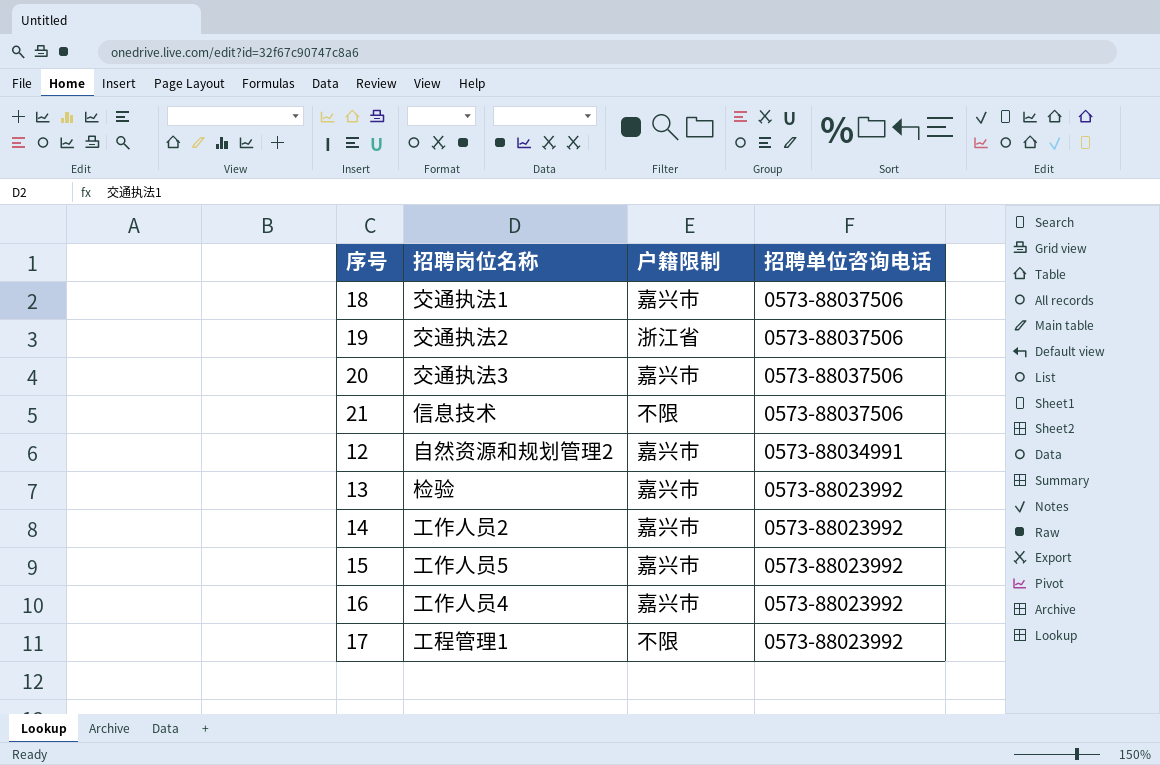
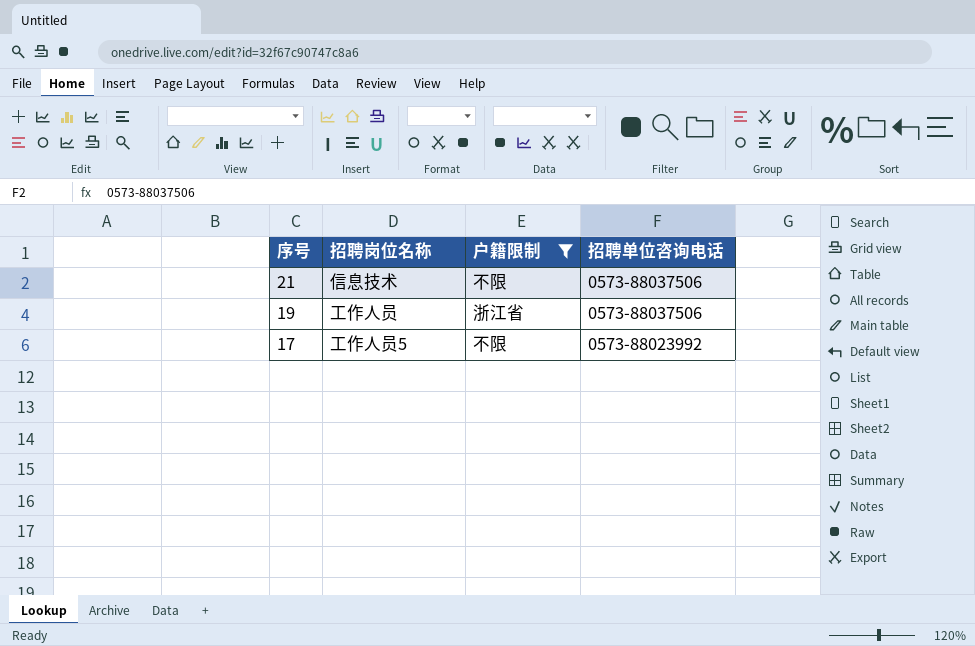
filter: none -> 户籍限制 != 嘉兴市
row order: 招聘单位咨询电话 descending -> 序号 descending
19 | 招聘岗位名称: 交通执法2 -> 工作人员
17 | 招聘岗位名称: 工程管理1 -> 工作人员5

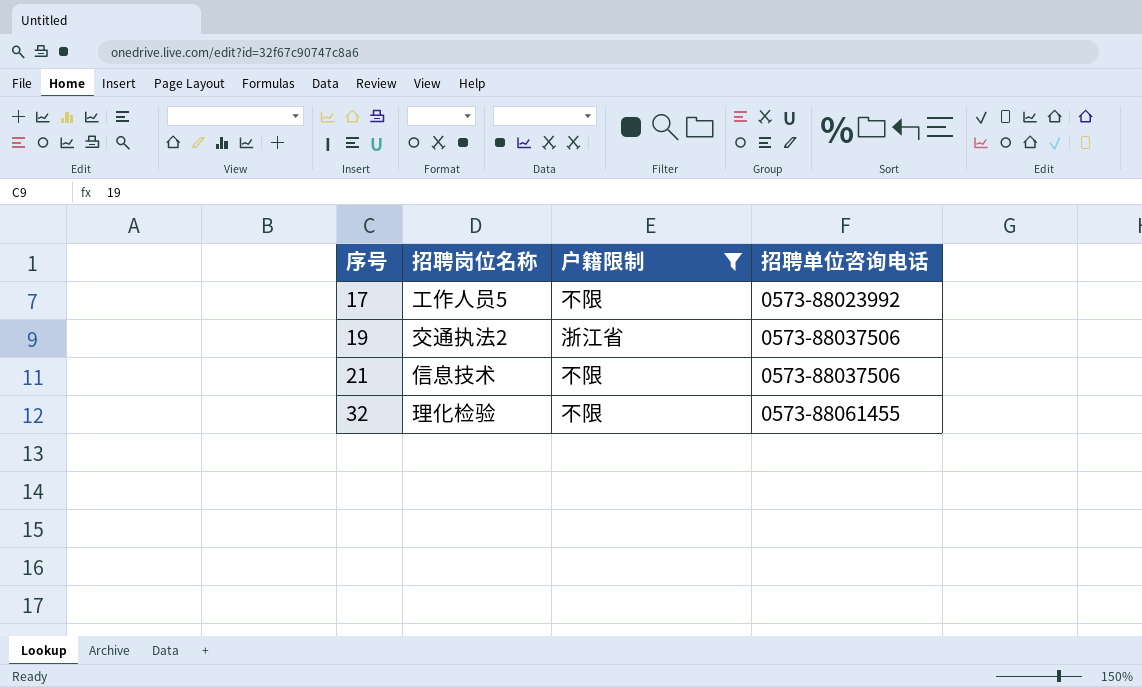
row order: 序号 descending -> 序号 ascending
19 | 招聘岗位名称: 工作人员 -> 交通执法2
row 32: none -> 理化检验 | 不限 | 0573-88061455

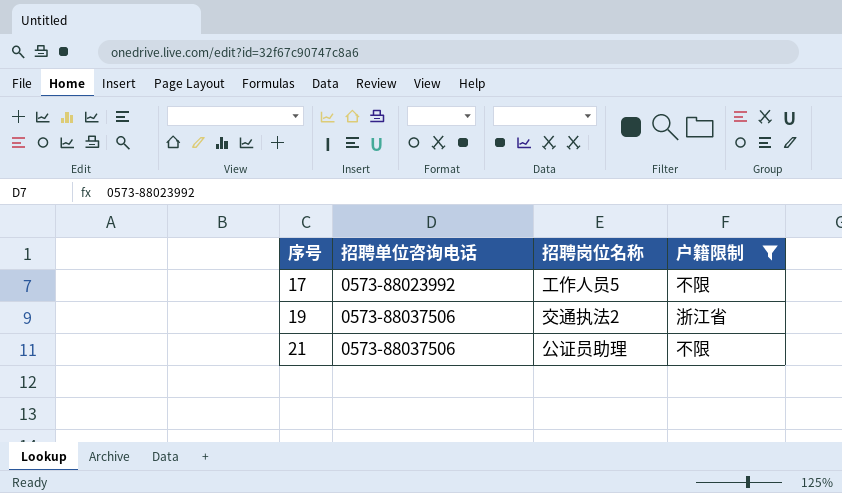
column 招聘单位咨询电话 | position: 4 -> 2
row 32: 理化检验 | 不限 | 0573-88061455 -> none
21 | 招聘岗位名称: 信息技术 -> 公证员助理

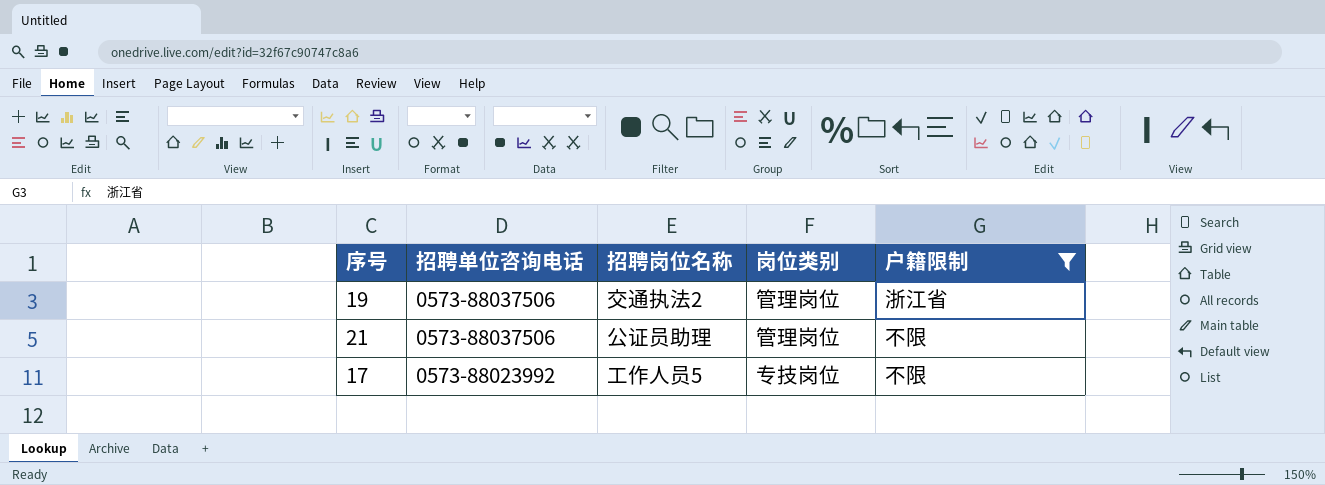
row order: 序号 ascending -> 招聘单位咨询电话 descending
column 岗位类别 | position: none -> 4

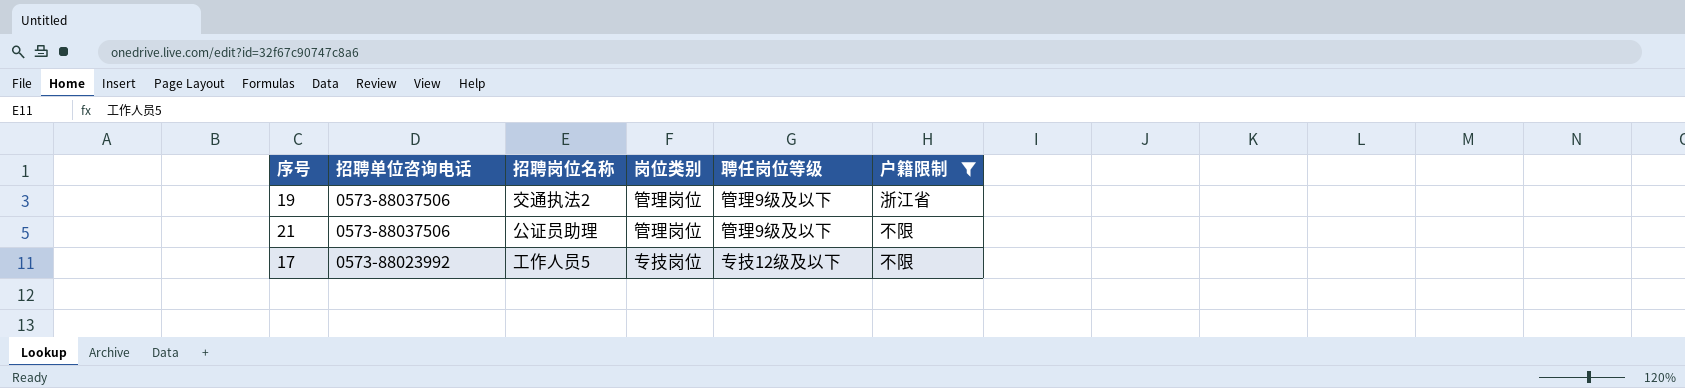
column 聘任岗位等级 | position: none -> 5

